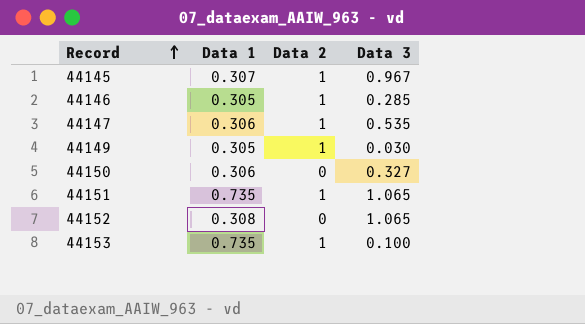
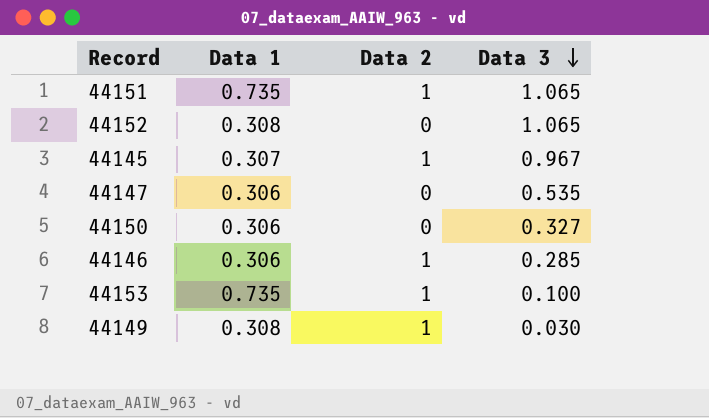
row order: Record ascending -> Data 3 descending
44147 | Data 2: 1 -> 0
44146 | Data 1: 0.305 -> 0.306
44149 | Data 1: 0.305 -> 0.308

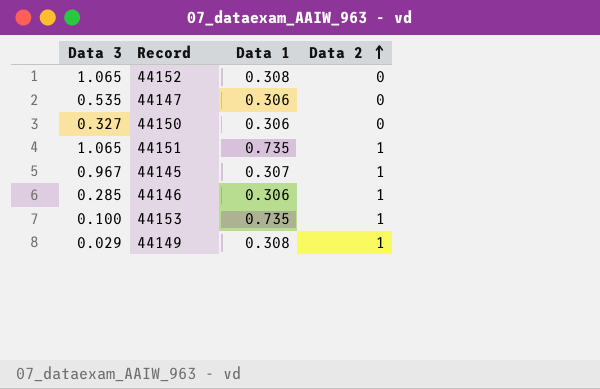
row order: Data 3 descending -> Data 2 ascending
column Data 3 | position: 4 -> 1
44149 | Data 3: 0.030 -> 0.029

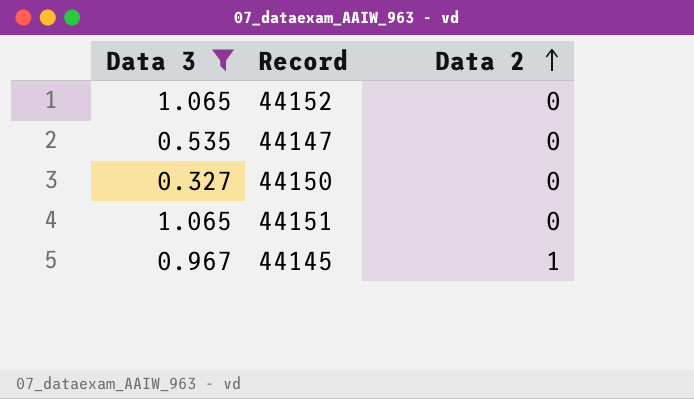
filter: none -> Data 3 >= 0.327
column Data 1 | position: 3 -> none
44151 | Data 2: 1 -> 0

